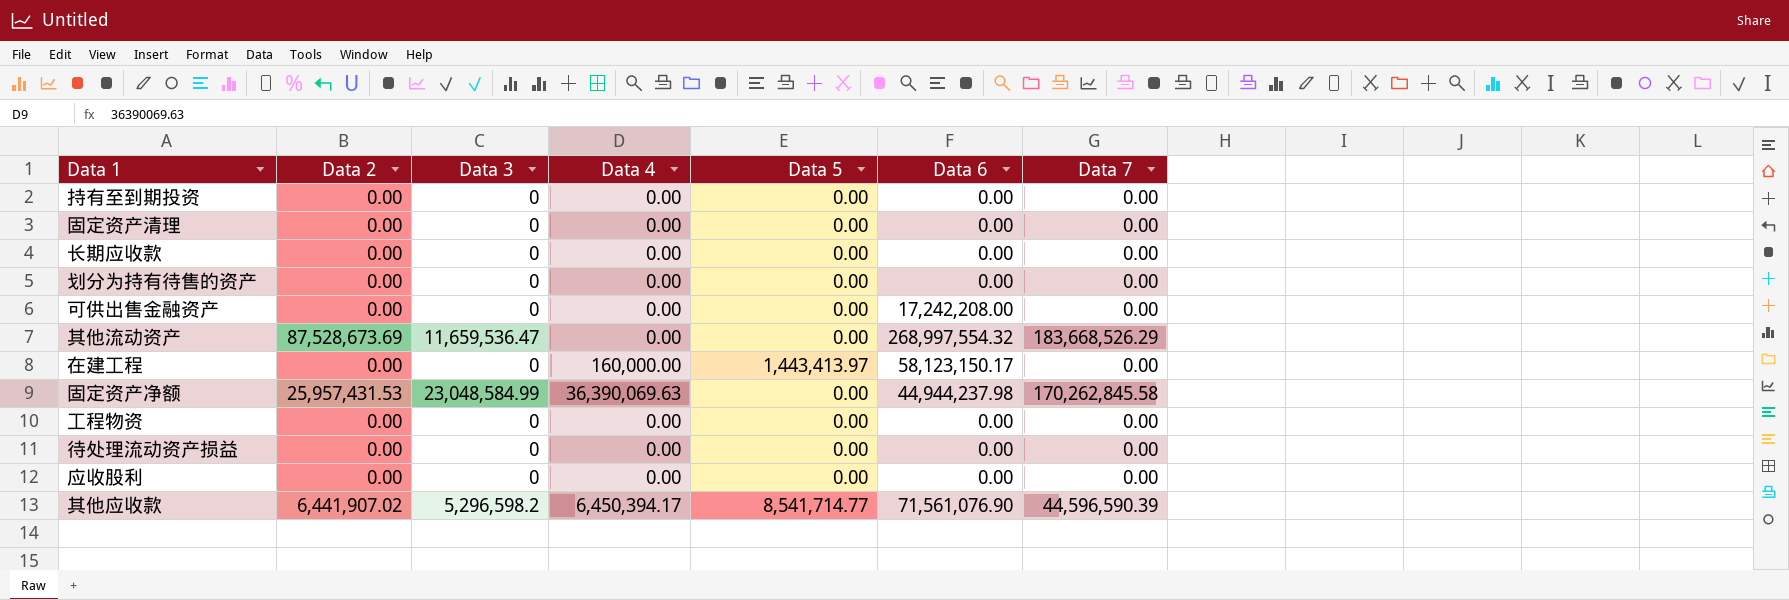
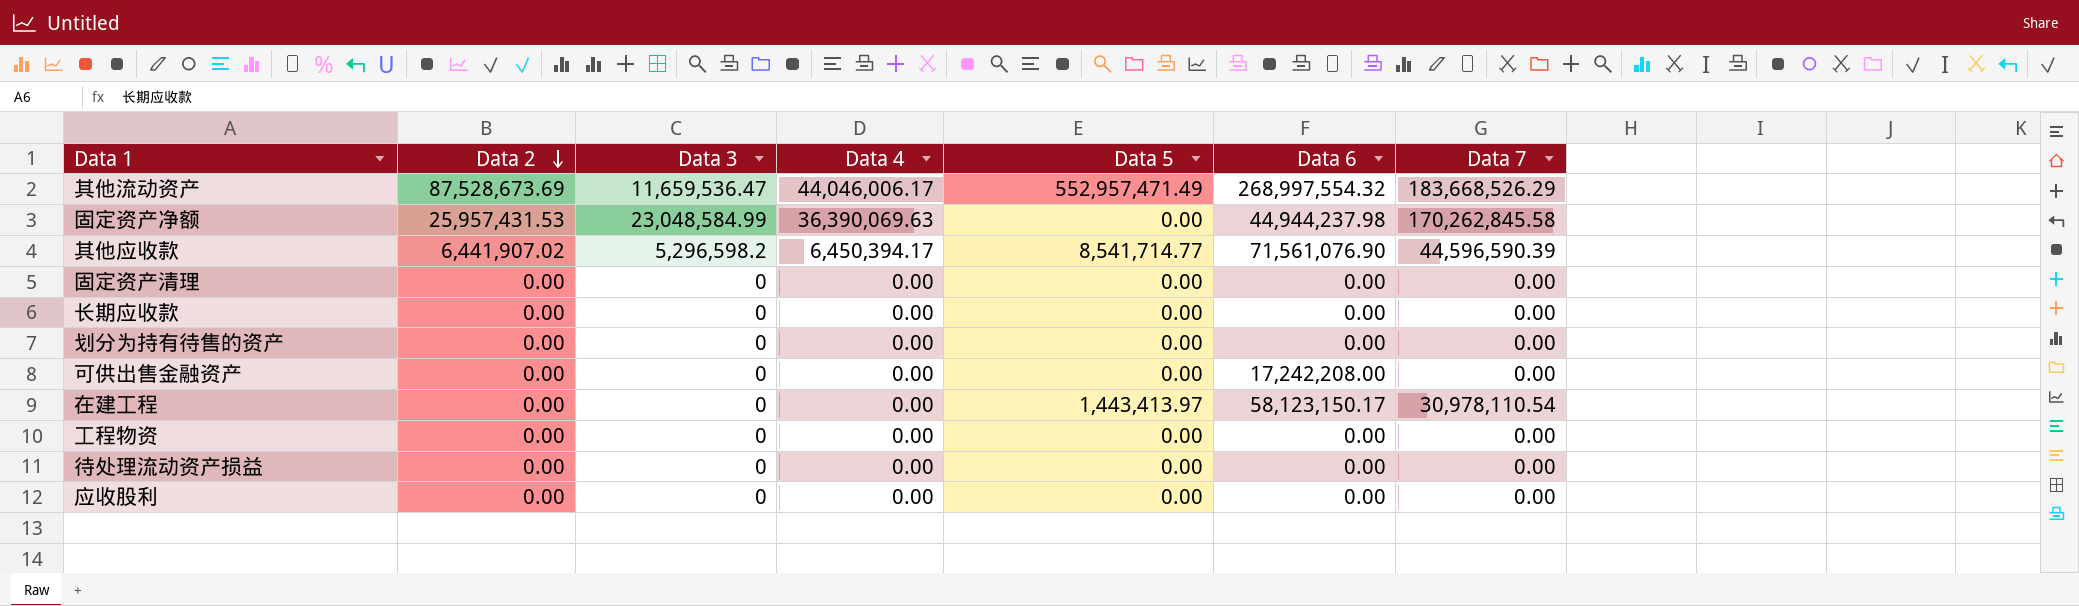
row order: none -> Data 2 descending
row 持有至到期投资: 0.00 | 0 | 0.00 | 0.00 | 0.00 | 0.00 -> none
其他流动资产 | Data 4: 0.00 -> 44,046,006.17
其他流动资产 | Data 5: 0.00 -> 552,957,471.49
在建工程 | Data 4: 160,000.00 -> 0.00
在建工程 | Data 7: 0.00 -> 30,978,110.54

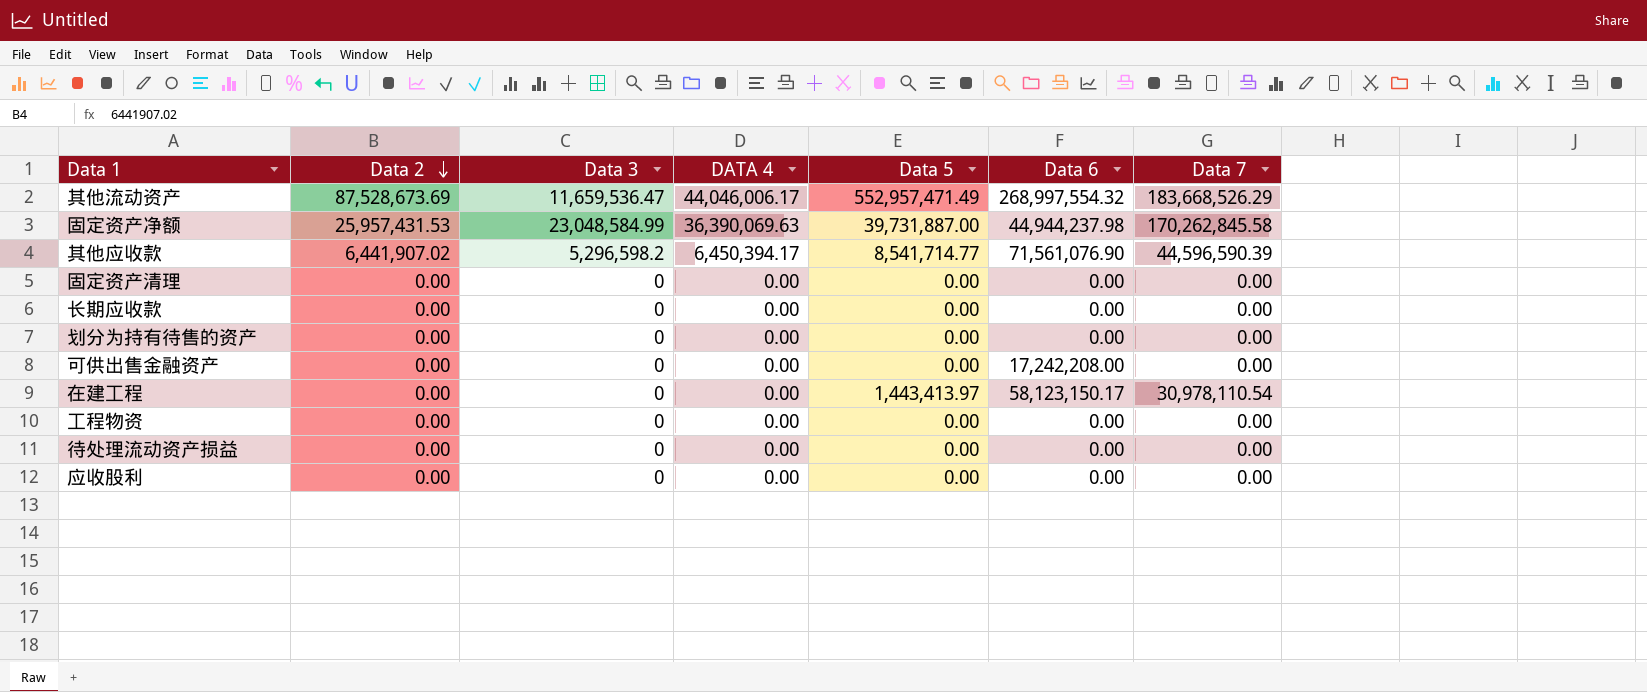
column name: Data 4 -> DATA 4
固定资产净额 | Data 5: 0.00 -> 39,731,887.00

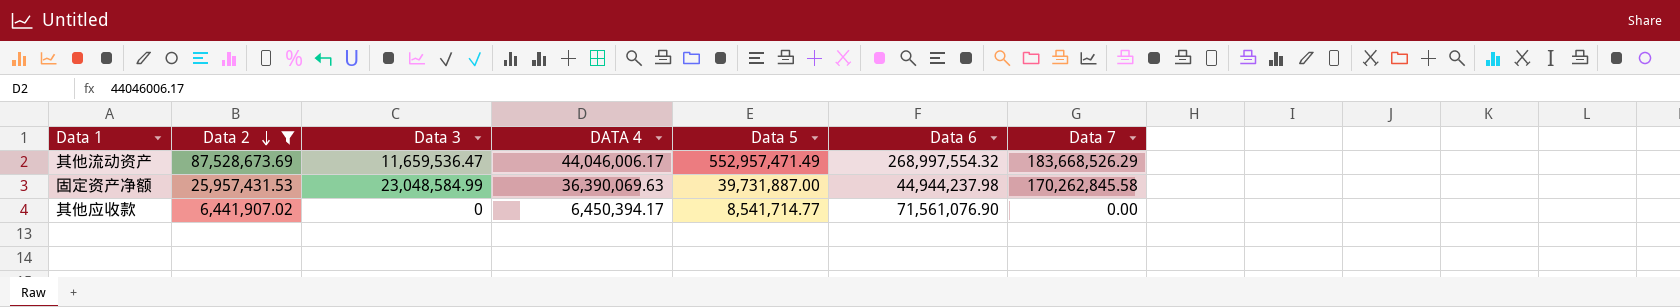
filter: none -> Data 2 != 0.00
其他应收款 | Data 3: 5,296,598.2 -> 0
其他应收款 | Data 7: 44,596,590.39 -> 0.00

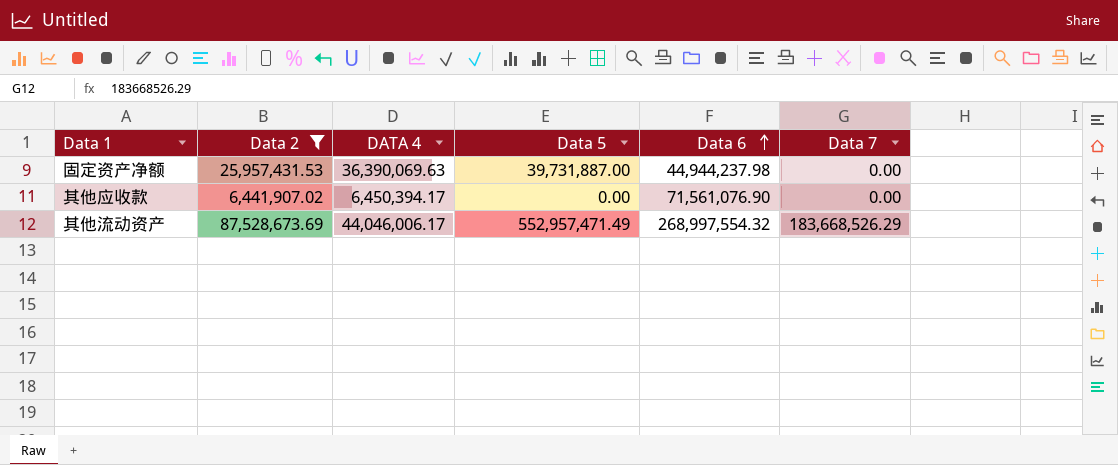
row order: Data 2 descending -> Data 6 ascending
column Data 3 | position: 3 -> none
固定资产净额 | Data 7: 170,262,845.58 -> 0.00
其他应收款 | Data 5: 8,541,714.77 -> 0.00

